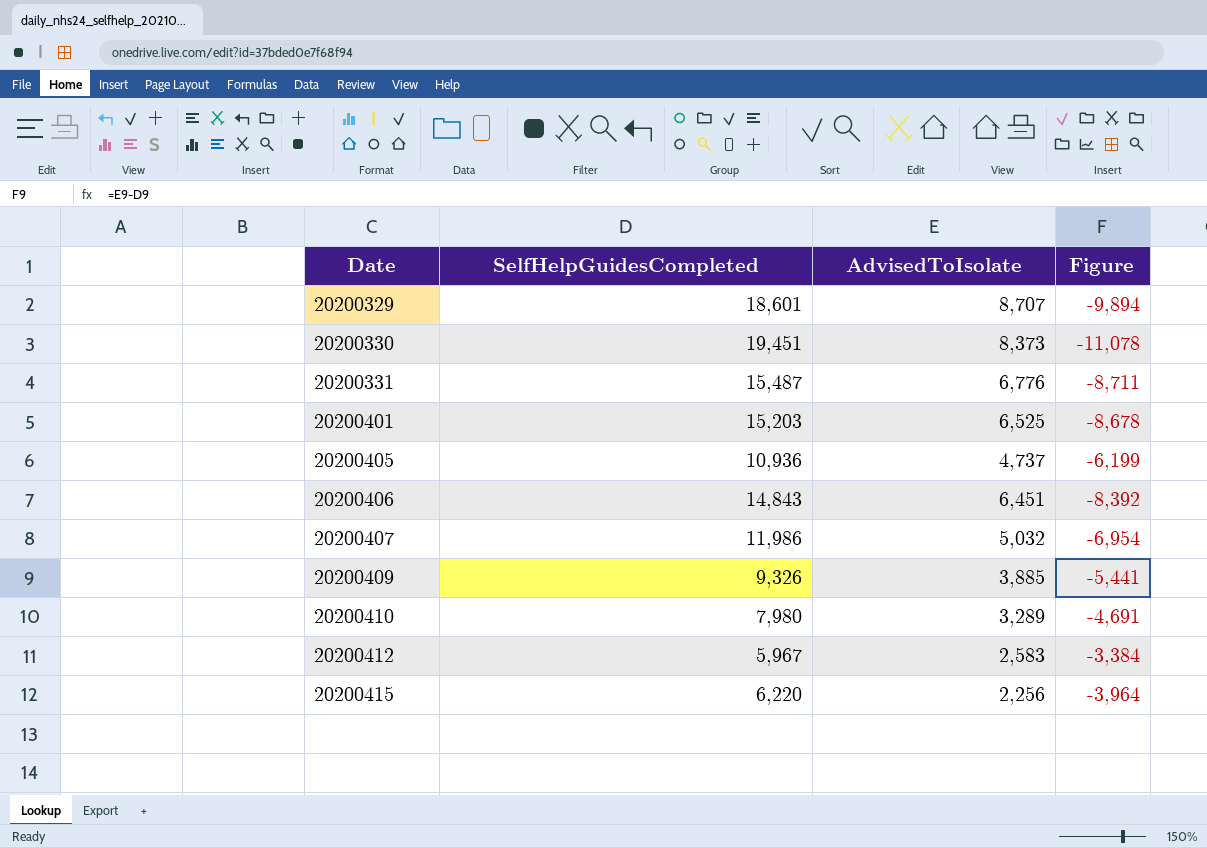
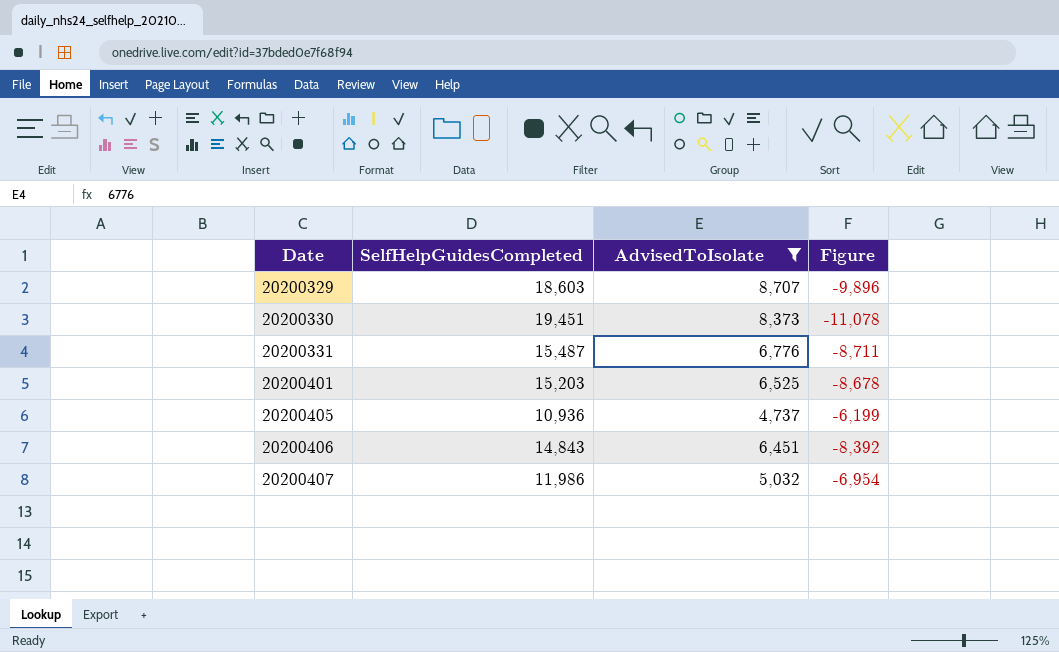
filter: none -> AdvisedToIsolate >= 4,737
20200329 | SelfHelpGuidesCompleted: 18,601 -> 18,603
20200329 | Figure: -9,894 -> -9,896

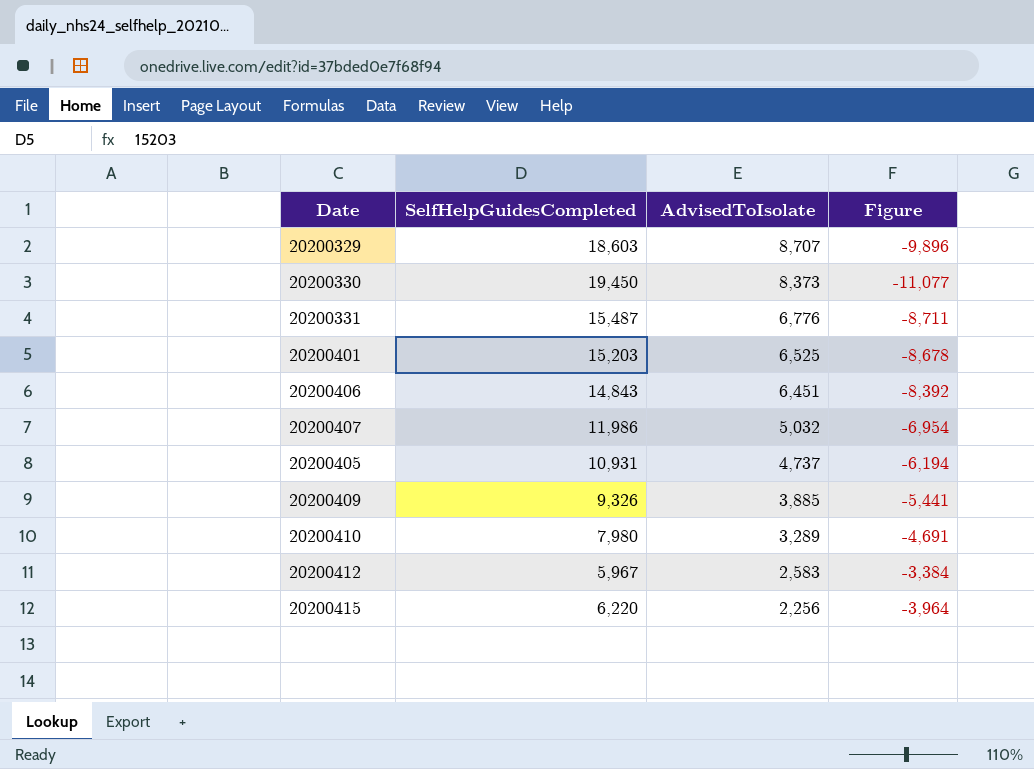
filter: AdvisedToIsolate >= 4,737 -> none
row order: Date ascending -> AdvisedToIsolate descending
20200330 | SelfHelpGuidesCompleted: 19,451 -> 19,450
20200330 | Figure: -11,078 -> -11,077
20200405 | SelfHelpGuidesCompleted: 10,936 -> 10,931
20200405 | Figure: -6,199 -> -6,194

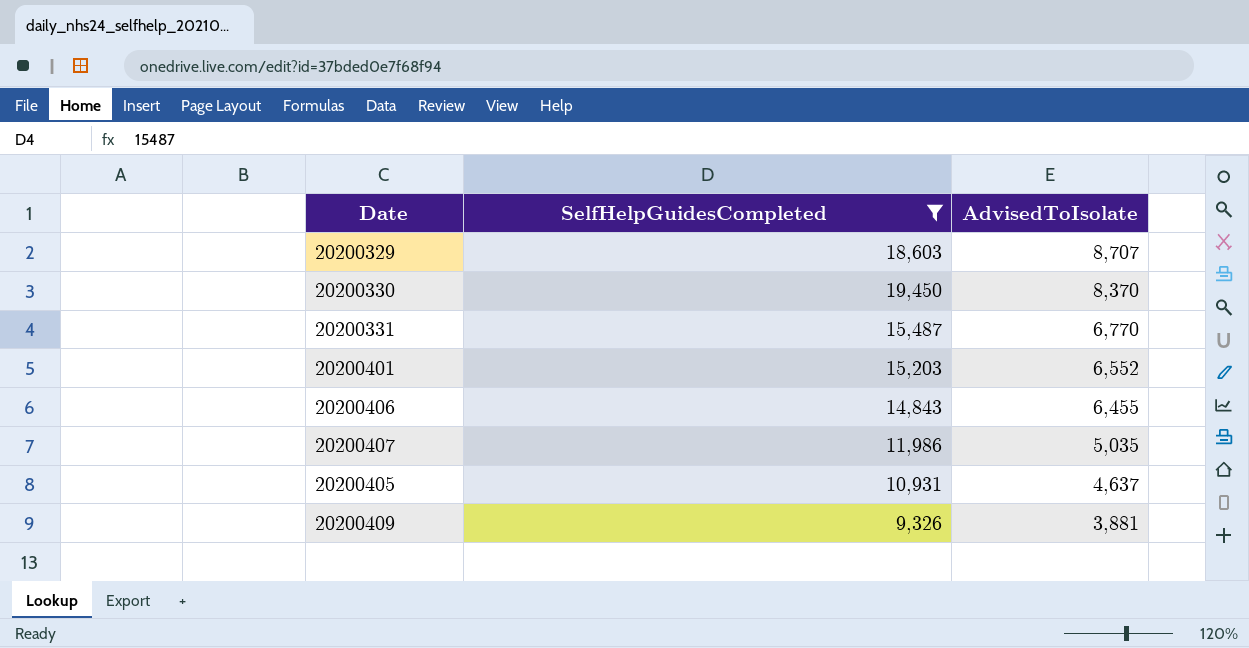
filter: none -> SelfHelpGuidesCompleted >= 9,326
column Figure | formula: [AdvisedToIsolate] - [SelfHelpGuidesCompleted] -> none
20200330 | AdvisedToIsolate: 8,373 -> 8,370
20200331 | AdvisedToIsolate: 6,776 -> 6,770
20200401 | AdvisedToIsolate: 6,525 -> 6,552
20200406 | AdvisedToIsolate: 6,451 -> 6,455
20200407 | AdvisedToIsolate: 5,032 -> 5,035
20200405 | AdvisedToIsolate: 4,737 -> 4,637
20200409 | AdvisedToIsolate: 3,885 -> 3,881

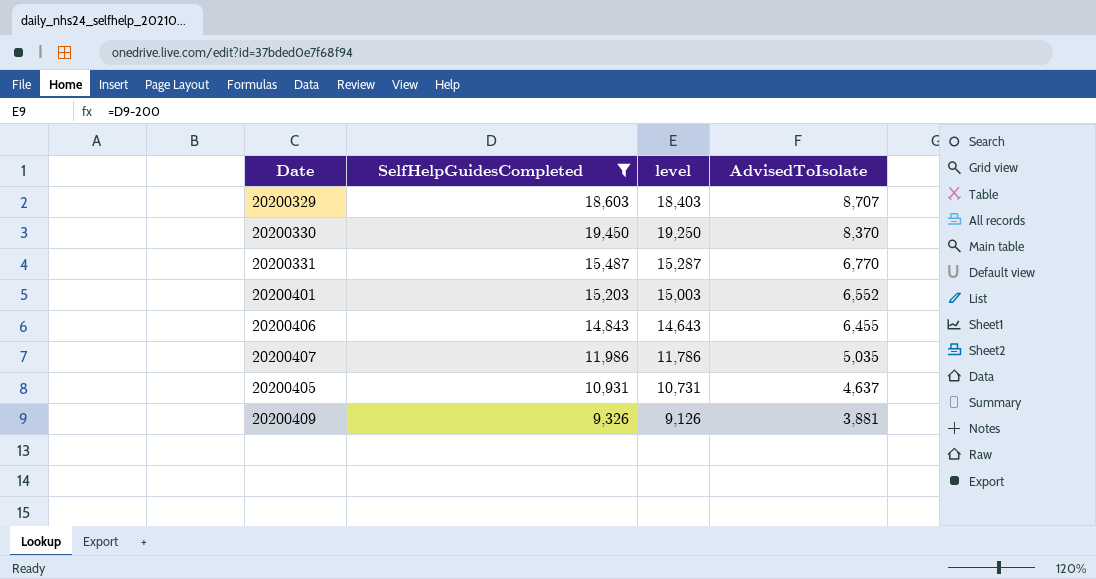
column level | formula: none -> [SelfHelpGuidesCompleted] - 200

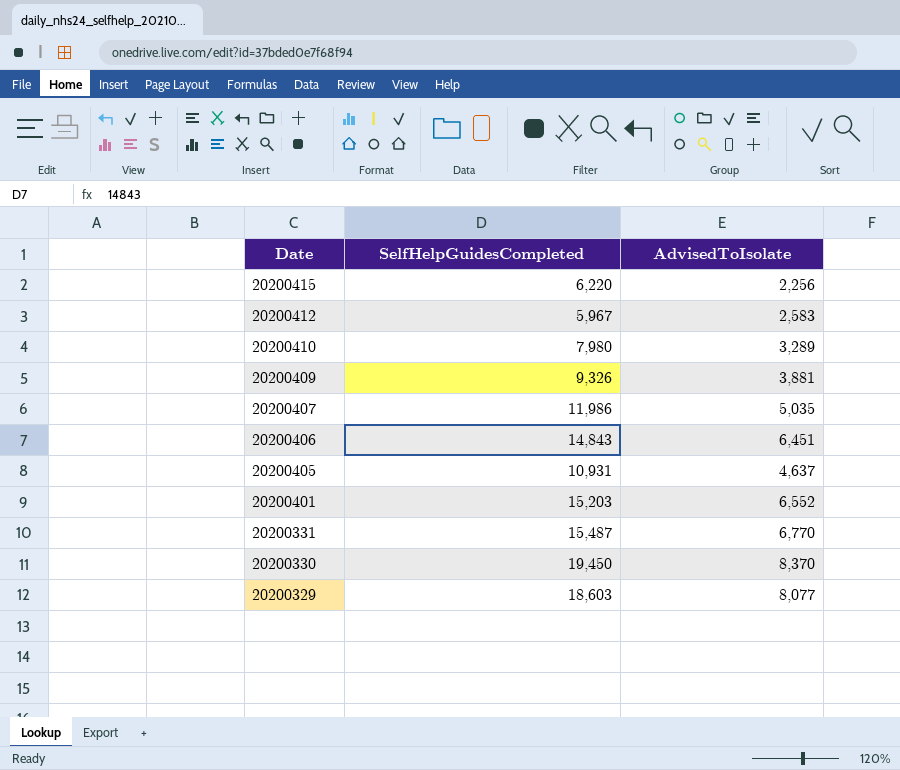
filter: SelfHelpGuidesCompleted >= 9,326 -> none
row order: AdvisedToIsolate descending -> Date descending
column level | formula: [SelfHelpGuidesCompleted] - 200 -> none
20200406 | AdvisedToIsolate: 6,455 -> 6,451
20200329 | AdvisedToIsolate: 8,707 -> 8,077

